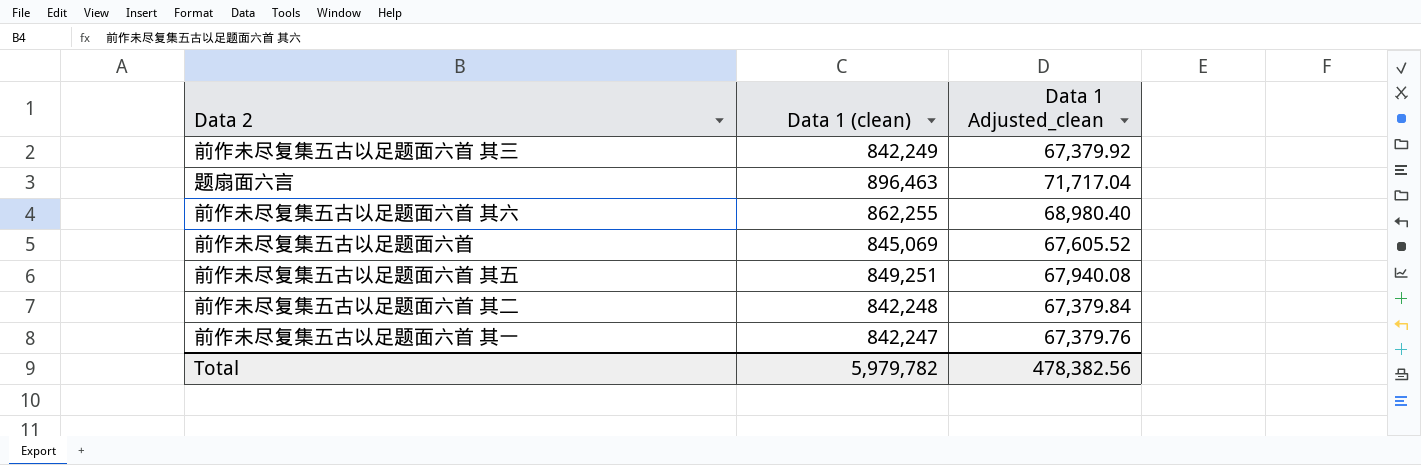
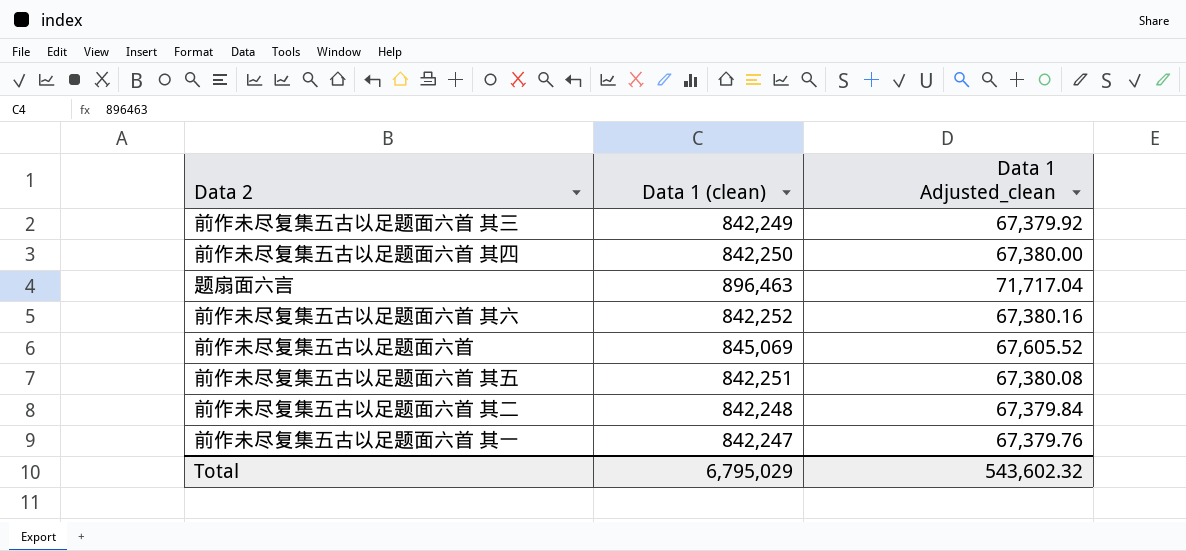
row 前作未尽复集五古以足题面六首 其四: none -> 842,250 | 67,380.00
前作未尽复集五古以足题面六首 其六 | Data 1 (clean): 862,255 -> 842,252
前作未尽复集五古以足题面六首 其六 | Data 1 Adjusted_clean: 68,980.40 -> 67,380.16
前作未尽复集五古以足题面六首 其五 | Data 1 (clean): 849,251 -> 842,251
前作未尽复集五古以足题面六首 其五 | Data 1 Adjusted_clean: 67,940.08 -> 67,380.08
Total | Data 1 (clean): 5,979,782 -> 6,795,029
Total | Data 1 Adjusted_clean: 478,382.56 -> 543,602.32

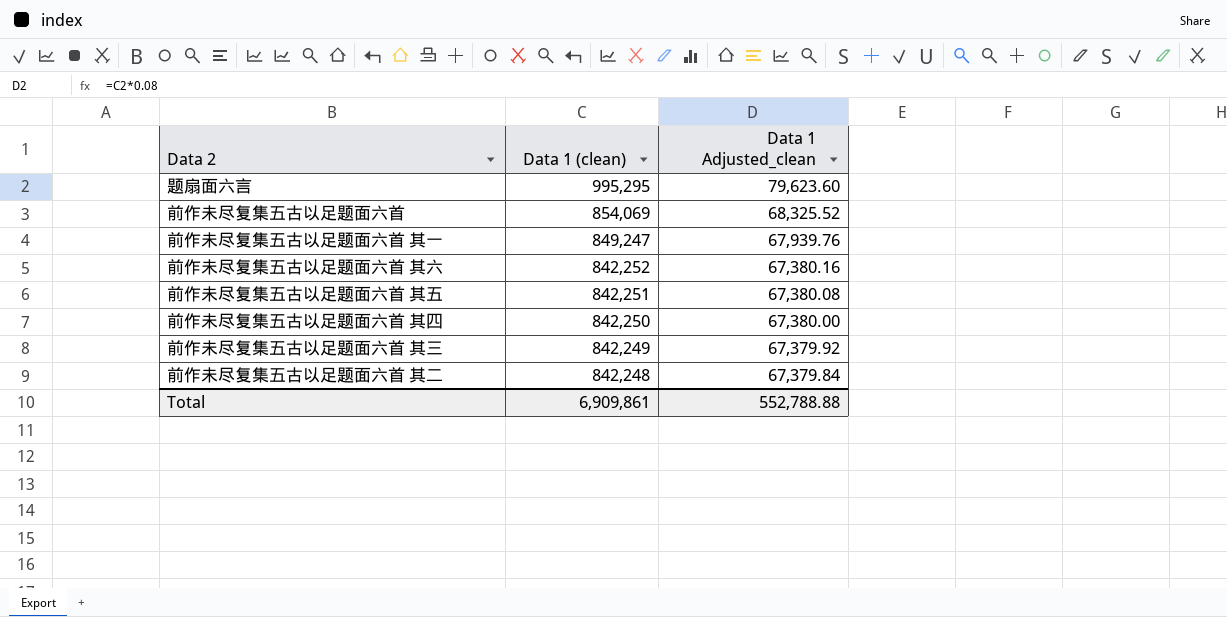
row order: none -> Data 1 (clean) descending
题扇面六言 | Data 1 (clean): 896,463 -> 995,295
题扇面六言 | Data 1 Adjusted_clean: 71,717.04 -> 79,623.60
前作未尽复集五古以足题面六首 | Data 1 (clean): 845,069 -> 854,069
前作未尽复集五古以足题面六首 | Data 1 Adjusted_clean: 67,605.52 -> 68,325.52
前作未尽复集五古以足题面六首 其一 | Data 1 (clean): 842,247 -> 849,247
前作未尽复集五古以足题面六首 其一 | Data 1 Adjusted_clean: 67,379.76 -> 67,939.76
Total | Data 1 (clean): 6,795,029 -> 6,909,861
Total | Data 1 Adjusted_clean: 543,602.32 -> 552,788.88

